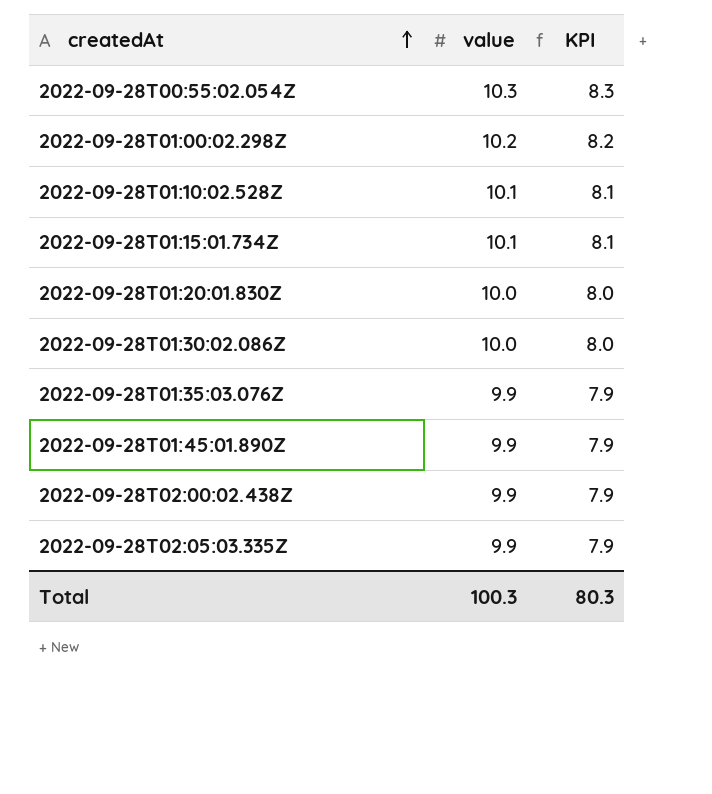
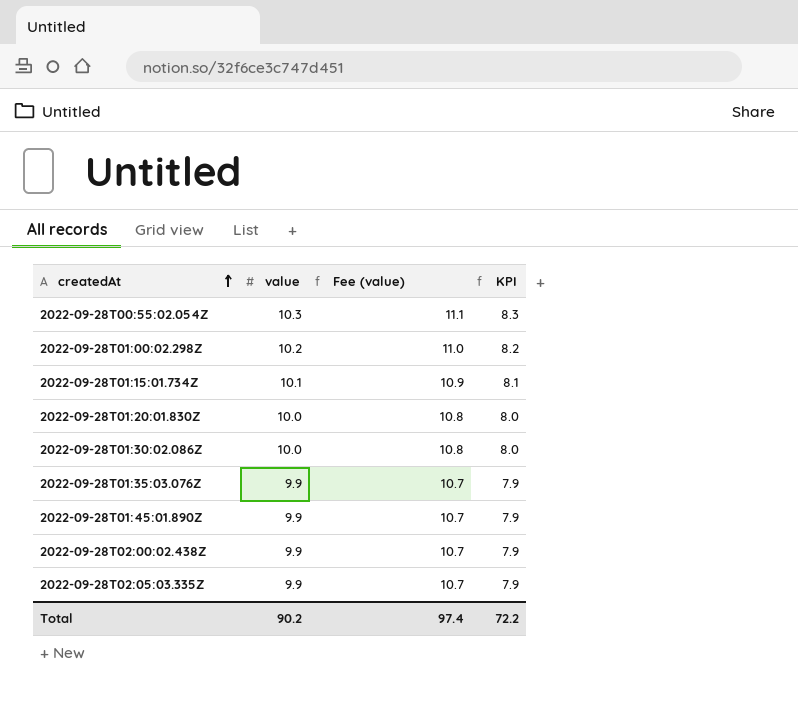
column Fee (value) | formula: none -> [value] * 1.08
row 2022-09-28T01:10:02.528Z: 10.1 | 8.1 -> none
Total | value: 100.3 -> 90.2
Total | KPI: 80.3 -> 72.2

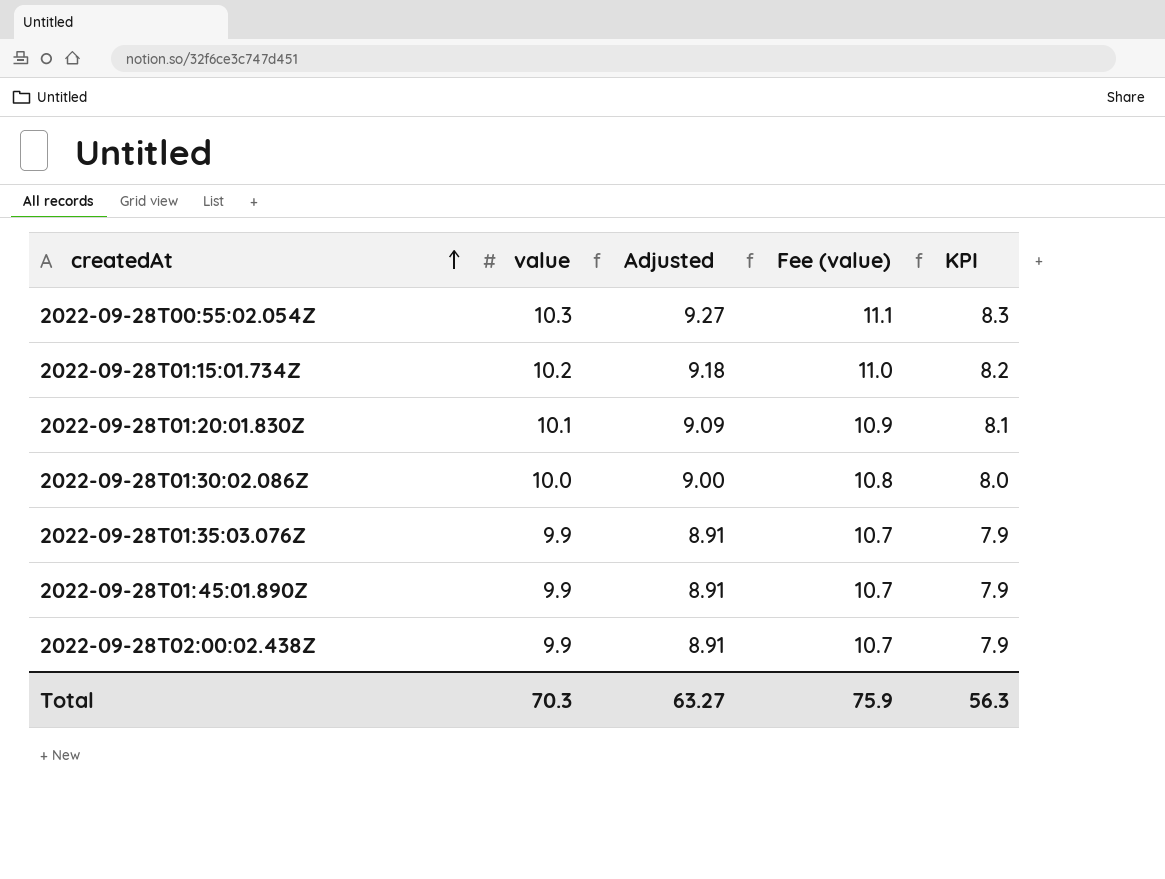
column Adjusted | formula: none -> [value] * 0.9
row 2022-09-28T01:00:02.298Z: 10.2 | 11.0 | 8.2 -> none
row 2022-09-28T02:05:03.335Z: 9.9 | 10.7 | 7.9 -> none
2022-09-28T01:15:01.734Z | value: 10.1 -> 10.2
2022-09-28T01:15:01.734Z | Fee (value): 10.9 -> 11.0
2022-09-28T01:15:01.734Z | KPI: 8.1 -> 8.2
2022-09-28T01:20:01.830Z | value: 10.0 -> 10.1
2022-09-28T01:20:01.830Z | Fee (value): 10.8 -> 10.9
2022-09-28T01:20:01.830Z | KPI: 8.0 -> 8.1
Total | value: 90.2 -> 70.3
Total | Fee (value): 97.4 -> 75.9
Total | KPI: 72.2 -> 56.3

